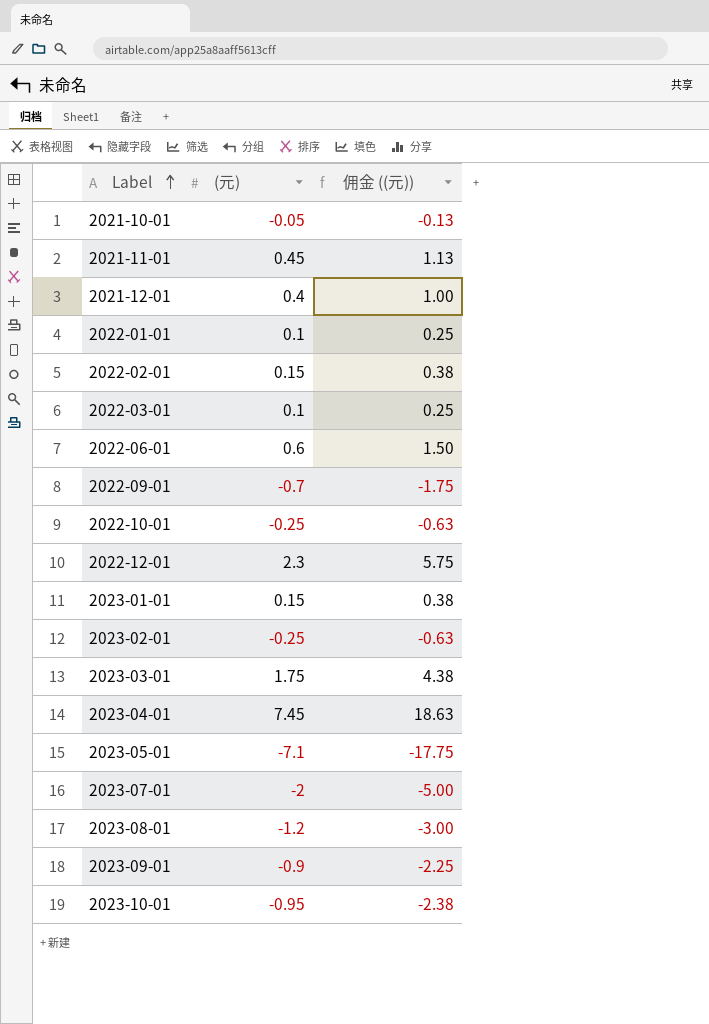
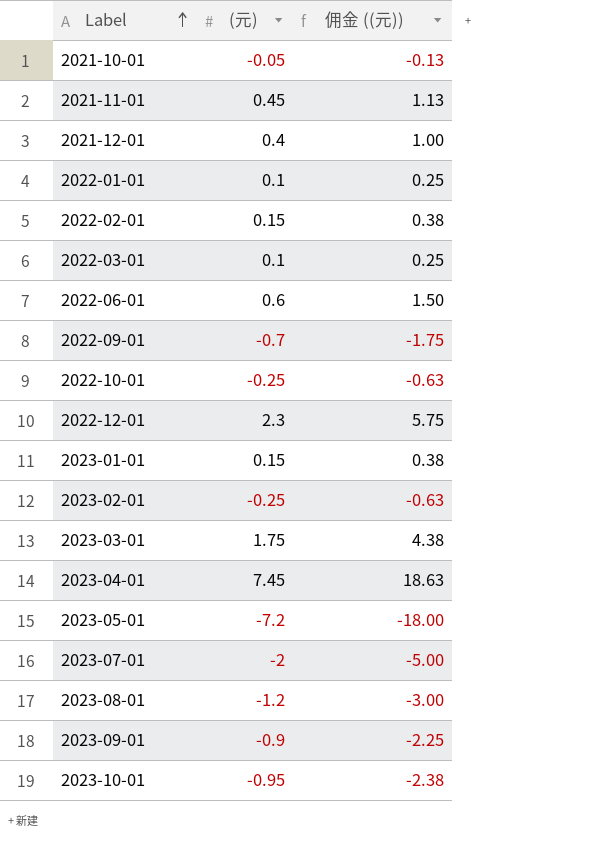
2023-05-01 | (元): -7.1 -> -7.2
2023-05-01 | 佣金 ((元)): -17.75 -> -18.00

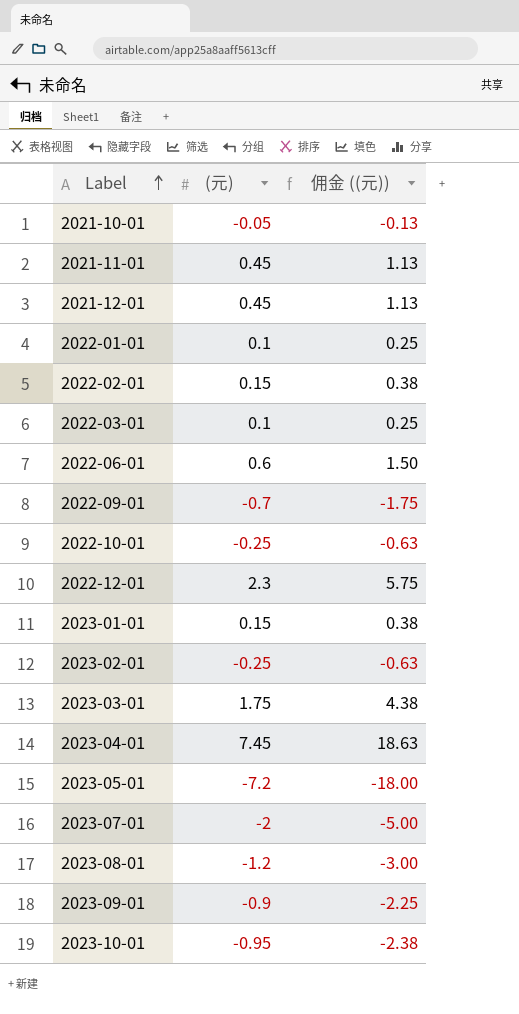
2021-12-01 | (元): 0.4 -> 0.45
2021-12-01 | 佣金 ((元)): 1.00 -> 1.13

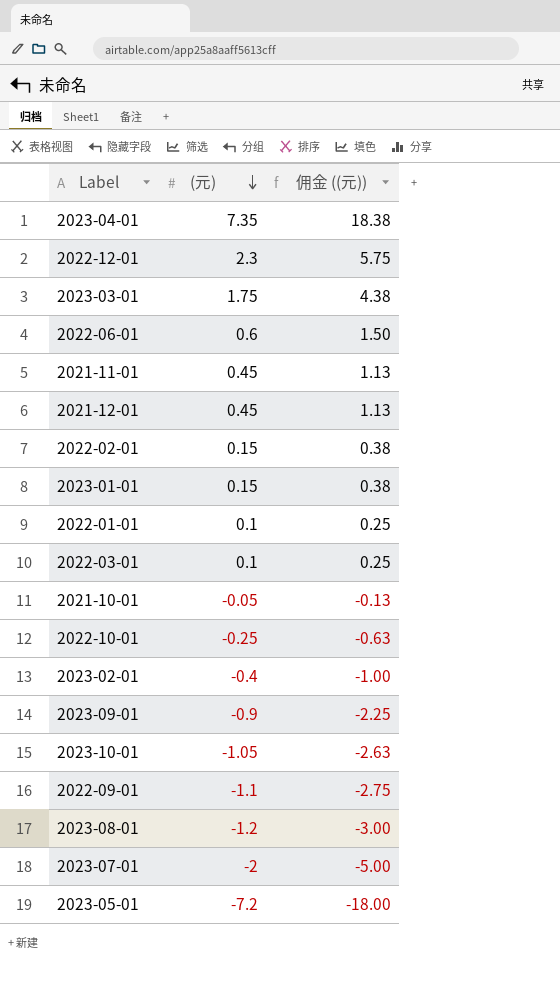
row order: Label ascending -> (元) descending
2023-04-01 | (元): 7.45 -> 7.35
2023-04-01 | 佣金 ((元)): 18.63 -> 18.38
2023-02-01 | (元): -0.25 -> -0.4
2023-02-01 | 佣金 ((元)): -0.63 -> -1.00
2023-10-01 | (元): -0.95 -> -1.05
2023-10-01 | 佣金 ((元)): -2.38 -> -2.63
2022-09-01 | (元): -0.7 -> -1.1
2022-09-01 | 佣金 ((元)): -1.75 -> -2.75

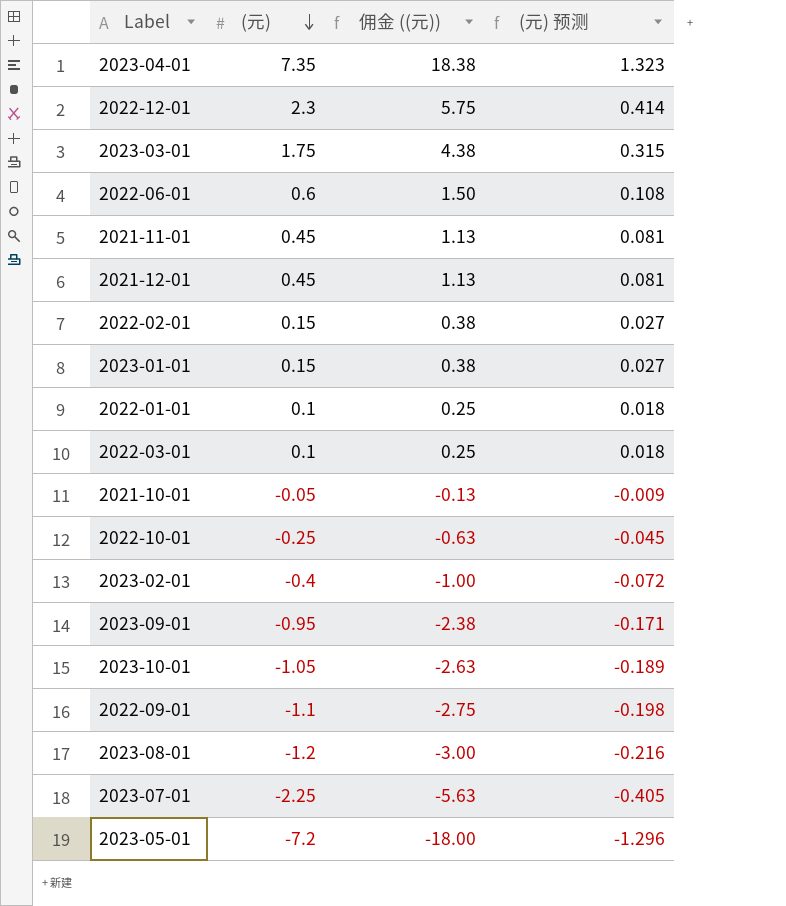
column (元) 预测 | formula: none -> [(元)] * 0.18
2023-09-01 | (元): -0.9 -> -0.95
2023-09-01 | 佣金 ((元)): -2.25 -> -2.38
2023-07-01 | (元): -2 -> -2.25
2023-07-01 | 佣金 ((元)): -5.00 -> -5.63

